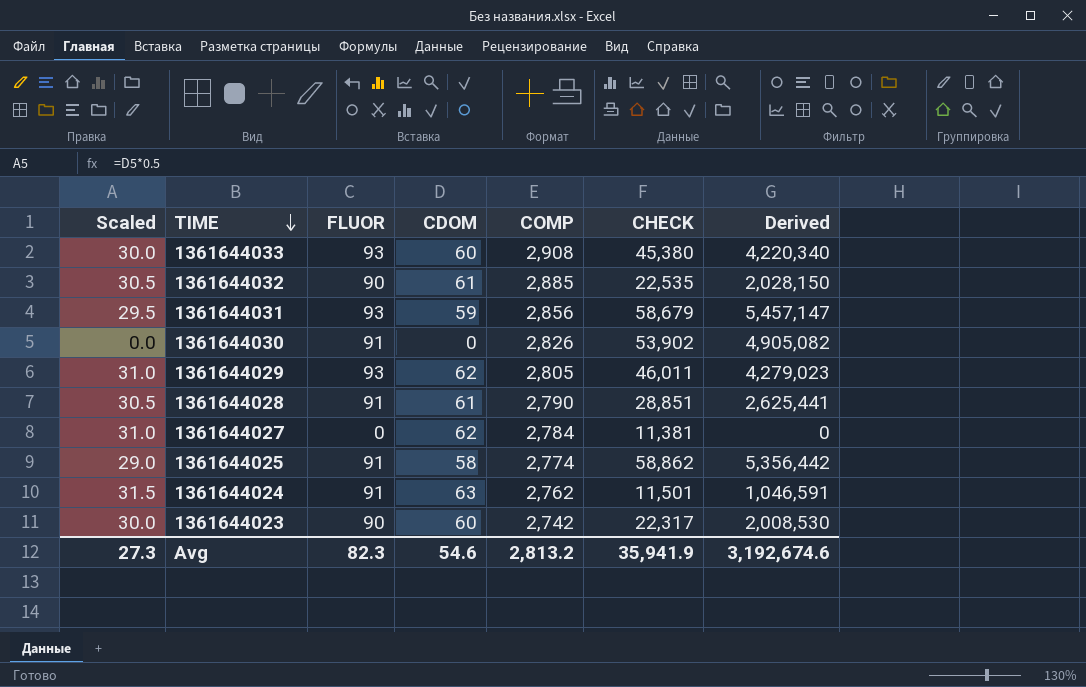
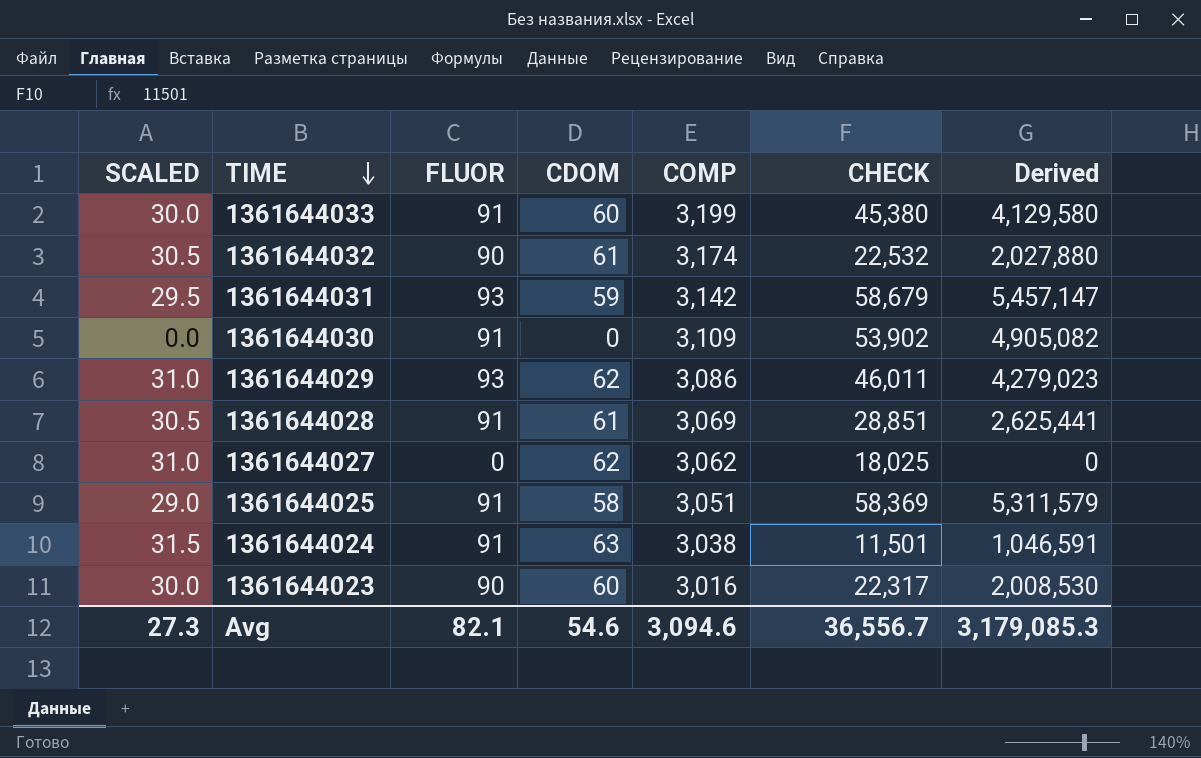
column name: Scaled -> SCALED
1361644033 | FLUOR: 93 -> 91
1361644033 | COMP: 2,908 -> 3,199
1361644033 | Derived: 4,220,340 -> 4,129,580
1361644032 | COMP: 2,885 -> 3,174
1361644032 | CHECK: 22,535 -> 22,532
1361644032 | Derived: 2,028,150 -> 2,027,880
1361644031 | COMP: 2,856 -> 3,142
1361644030 | COMP: 2,826 -> 3,109
1361644029 | COMP: 2,805 -> 3,086
1361644028 | COMP: 2,790 -> 3,069
1361644027 | COMP: 2,784 -> 3,062
1361644027 | CHECK: 11,381 -> 18,025
1361644025 | COMP: 2,774 -> 3,051
1361644025 | CHECK: 58,862 -> 58,369
1361644025 | Derived: 5,356,442 -> 5,311,579
1361644024 | COMP: 2,762 -> 3,038
1361644023 | COMP: 2,742 -> 3,016
Avg | FLUOR: 82.3 -> 82.1
Avg | COMP: 2,813.2 -> 3,094.6
Avg | CHECK: 35,941.9 -> 36,556.7
Avg | Derived: 3,192,674.6 -> 3,179,085.3

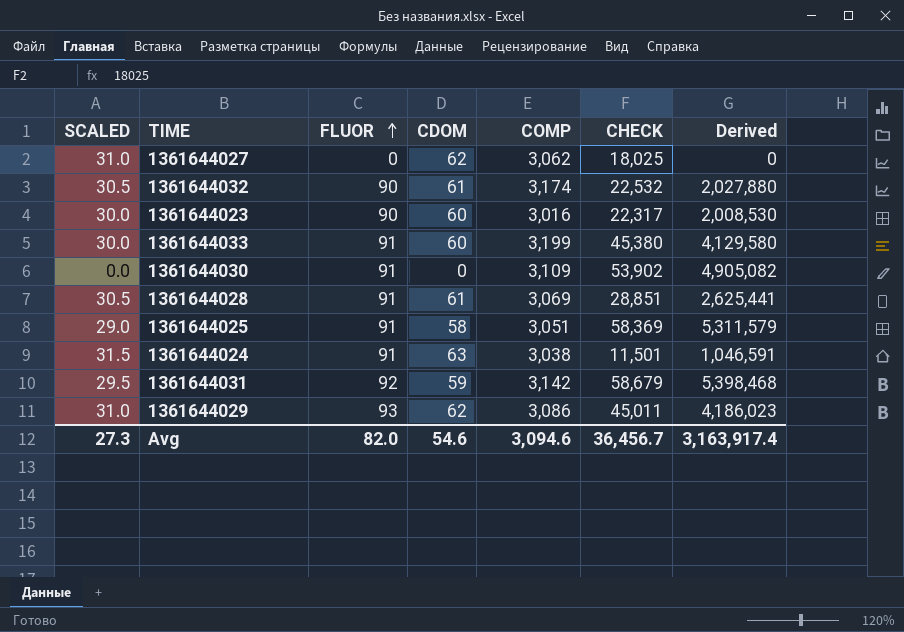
row order: TIME descending -> FLUOR ascending
1361644031 | FLUOR: 93 -> 92
1361644031 | Derived: 5,457,147 -> 5,398,468
1361644029 | CHECK: 46,011 -> 45,011
1361644029 | Derived: 4,279,023 -> 4,186,023
Avg | FLUOR: 82.1 -> 82.0
Avg | CHECK: 36,556.7 -> 36,456.7
Avg | Derived: 3,179,085.3 -> 3,163,917.4

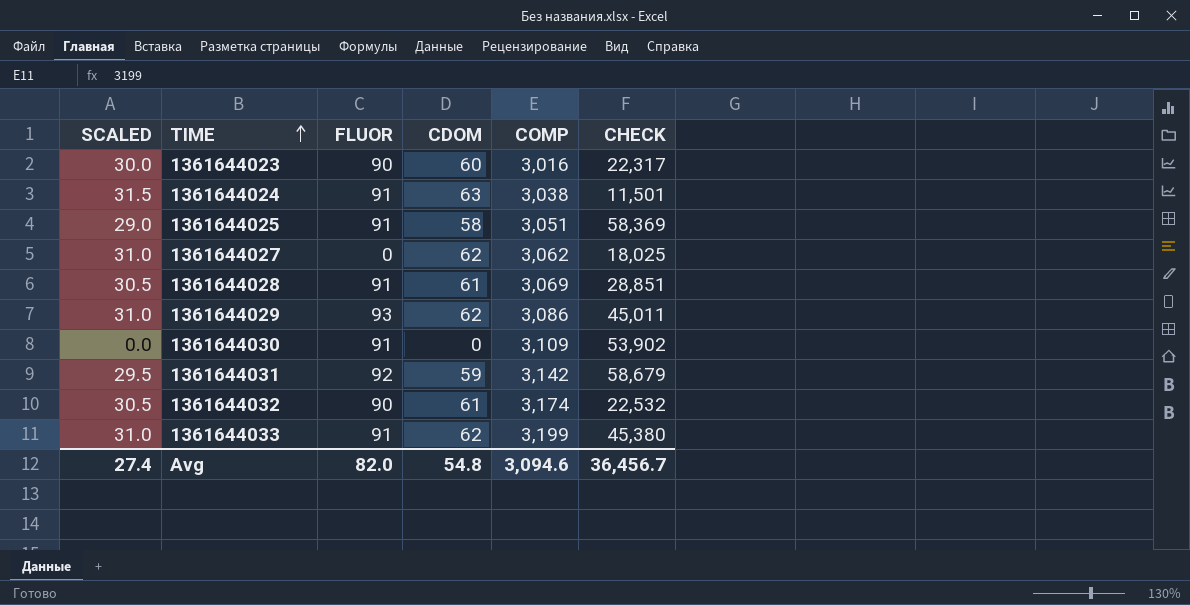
row order: FLUOR ascending -> TIME ascending
column Derived | formula: [FLUOR] * [CHECK] -> none
1361644033 | SCALED: 30.0 -> 31.0
1361644033 | CDOM: 60 -> 62
Avg | SCALED: 27.3 -> 27.4
Avg | CDOM: 54.6 -> 54.8

